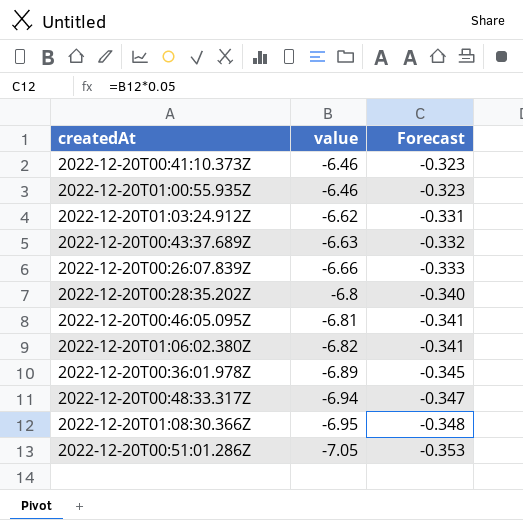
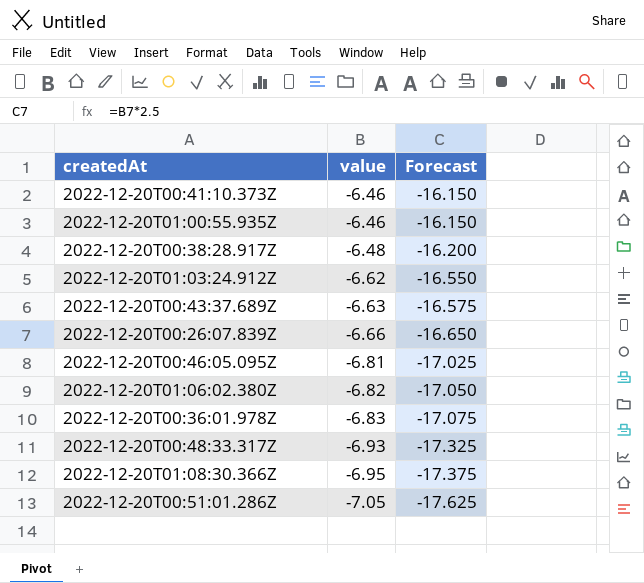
column Forecast | formula: [value] * 0.05 -> [value] * 2.5
row 2022-12-20T00:28:35.202Z: -6.8 | -0.340 -> none
row 2022-12-20T00:38:28.917Z: none -> -6.48 | -16.200
2022-12-20T00:36:01.978Z | value: -6.89 -> -6.83
2022-12-20T00:48:33.317Z | value: -6.94 -> -6.93

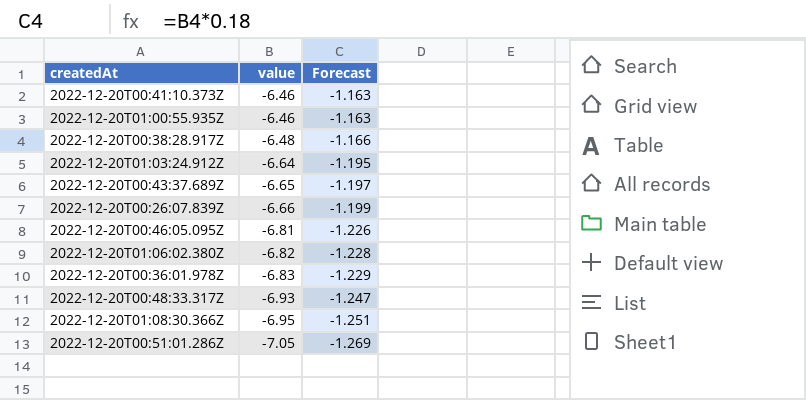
column Forecast | formula: [value] * 2.5 -> [value] * 0.18
2022-12-20T01:03:24.912Z | value: -6.62 -> -6.64
2022-12-20T00:43:37.689Z | value: -6.63 -> -6.65

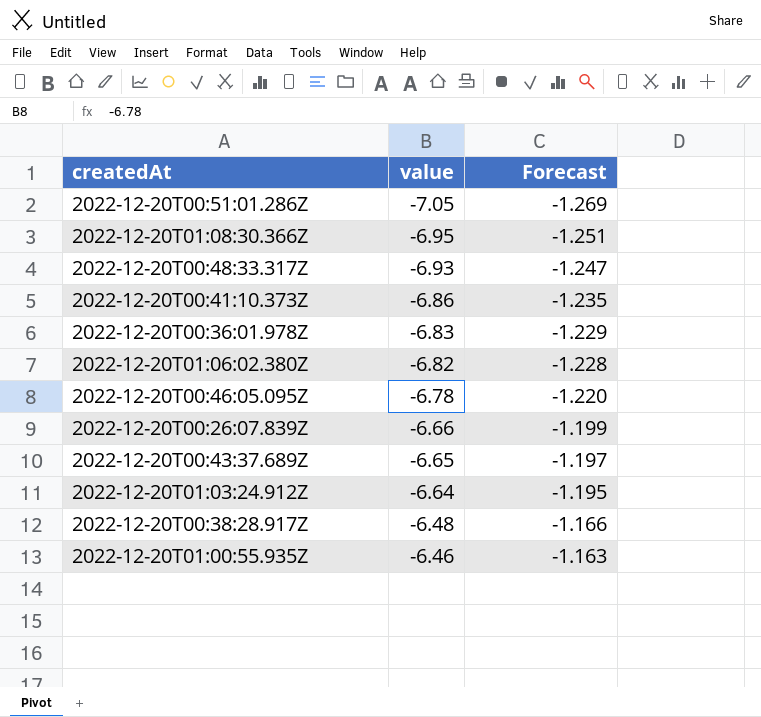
row order: value descending -> value ascending
2022-12-20T00:41:10.373Z | value: -6.46 -> -6.86
2022-12-20T00:41:10.373Z | Forecast: -1.163 -> -1.235
2022-12-20T00:46:05.095Z | value: -6.81 -> -6.78
2022-12-20T00:46:05.095Z | Forecast: -1.226 -> -1.220

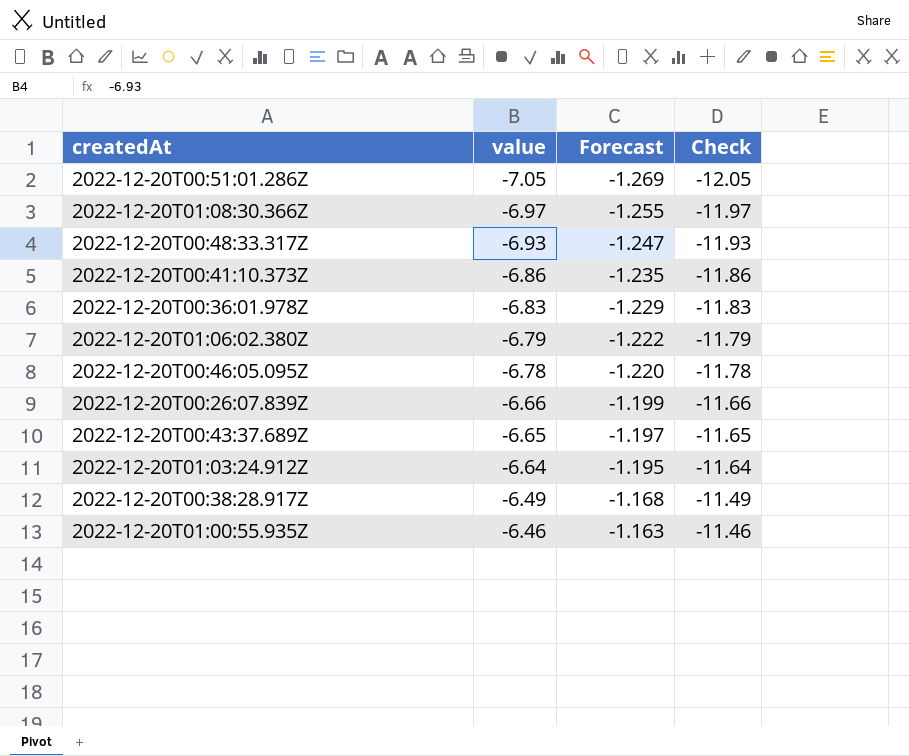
column Check | formula: none -> [value] - 5
2022-12-20T01:08:30.366Z | value: -6.95 -> -6.97
2022-12-20T01:08:30.366Z | Forecast: -1.251 -> -1.255
2022-12-20T01:06:02.380Z | value: -6.82 -> -6.79
2022-12-20T01:06:02.380Z | Forecast: -1.228 -> -1.222
2022-12-20T00:38:28.917Z | value: -6.48 -> -6.49
2022-12-20T00:38:28.917Z | Forecast: -1.166 -> -1.168

